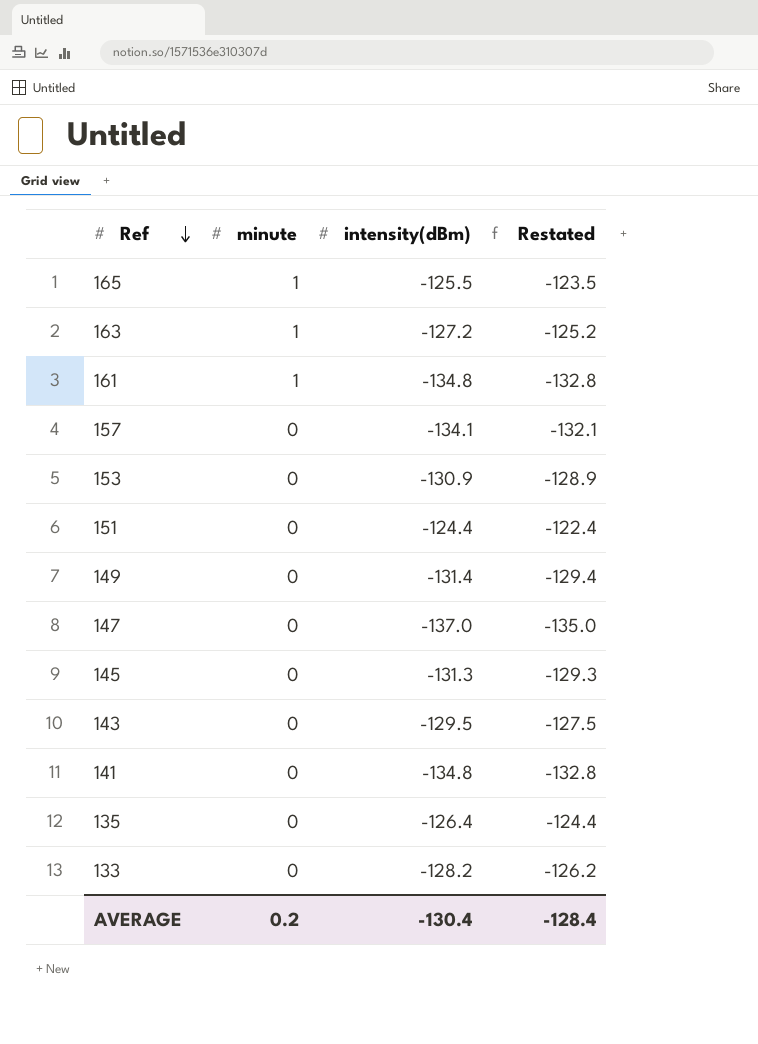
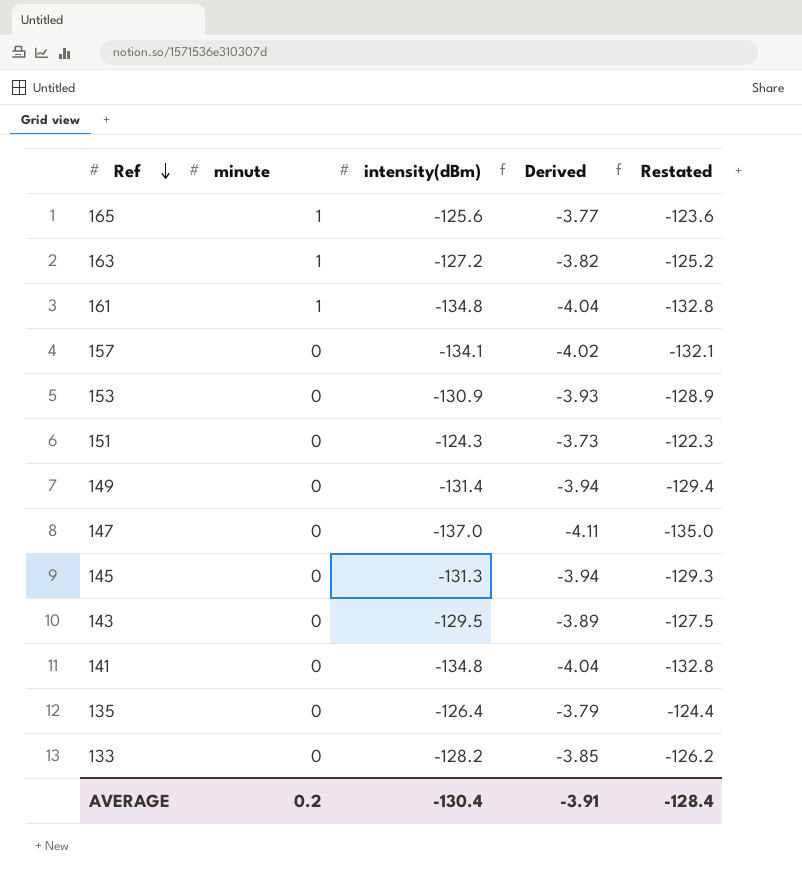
column Derived | formula: none -> [intensity(dBm)] * 0.03
165 | intensity(dBm): -125.5 -> -125.6
165 | Restated: -123.5 -> -123.6
151 | intensity(dBm): -124.4 -> -124.3
151 | Restated: -122.4 -> -122.3

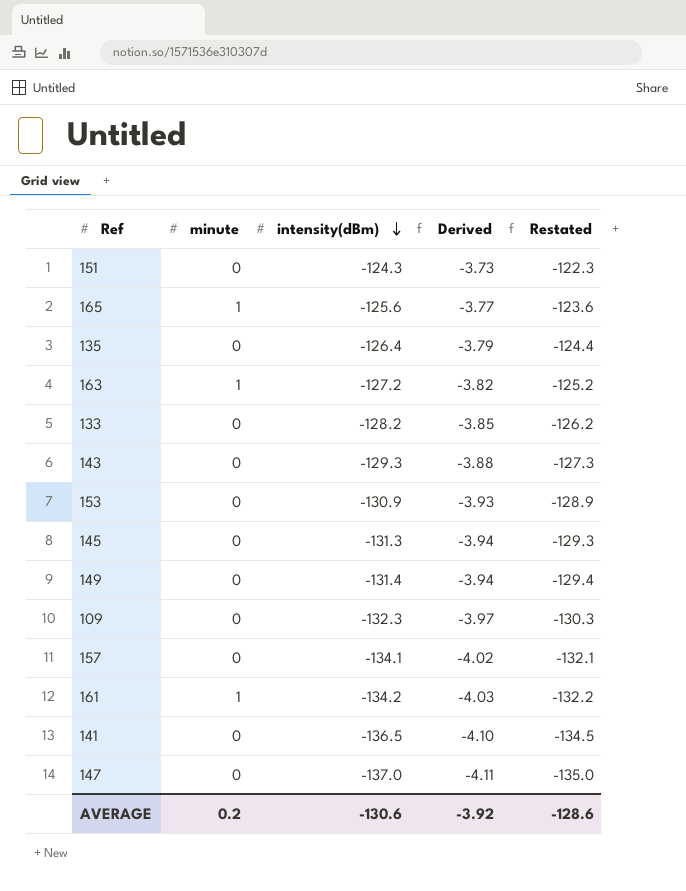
row order: Ref descending -> intensity(dBm) descending
143 | intensity(dBm): -129.5 -> -129.3
143 | Derived: -3.89 -> -3.88
143 | Restated: -127.5 -> -127.3
row 109: none -> 0 | -132.3 | -3.97 | -130.3
161 | intensity(dBm): -134.8 -> -134.2
161 | Derived: -4.04 -> -4.03
161 | Restated: -132.8 -> -132.2
141 | intensity(dBm): -134.8 -> -136.5
141 | Derived: -4.04 -> -4.10
141 | Restated: -132.8 -> -134.5
AVERAGE | intensity(dBm): -130.4 -> -130.6
AVERAGE | Derived: -3.91 -> -3.92
AVERAGE | Restated: -128.4 -> -128.6

